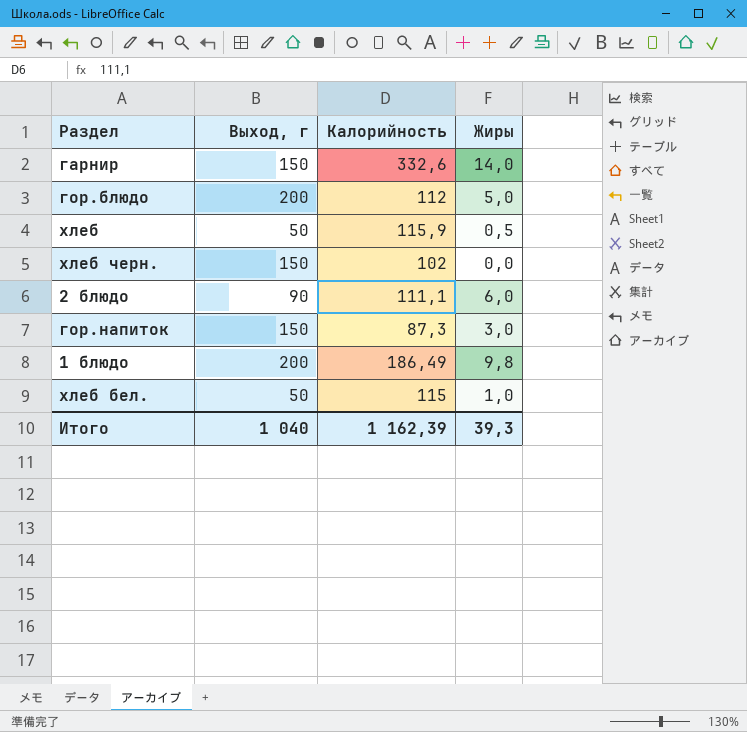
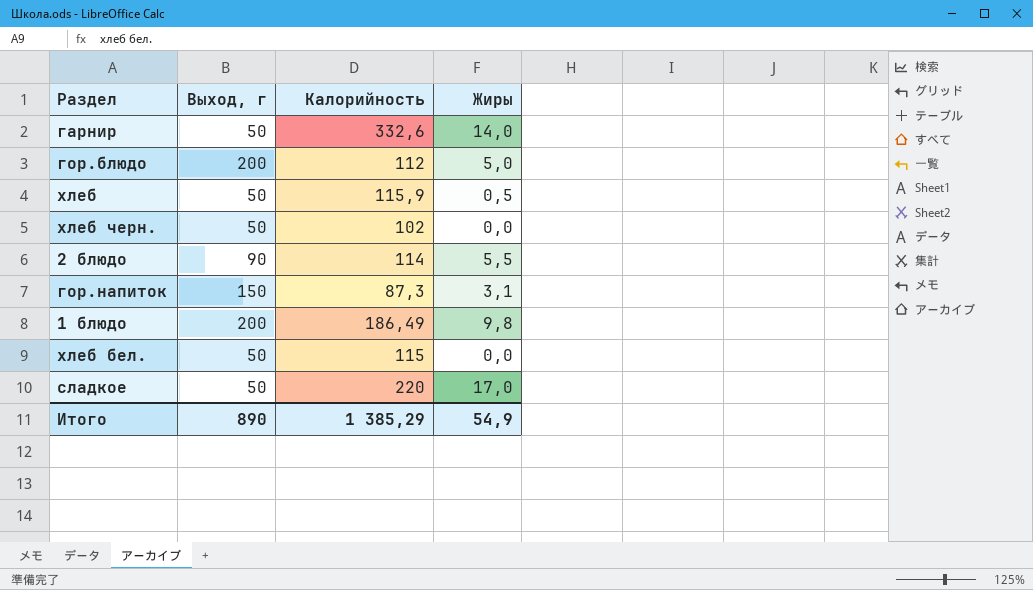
гарнир | Выход, г: 150 -> 50
хлеб черн. | Выход, г: 150 -> 50
2 блюдо | Калорийность: 111,1 -> 114
2 блюдо | Жиры: 6,0 -> 5,5
гор.напиток | Жиры: 3,0 -> 3,1
хлеб бел. | Жиры: 1,0 -> 0,0
row сладкое: none -> 50 | 220 | 17,0
Итого | Выход, г: 1 040 -> 890
Итого | Калорийность: 1 162,39 -> 1 385,29
Итого | Жиры: 39,3 -> 54,9

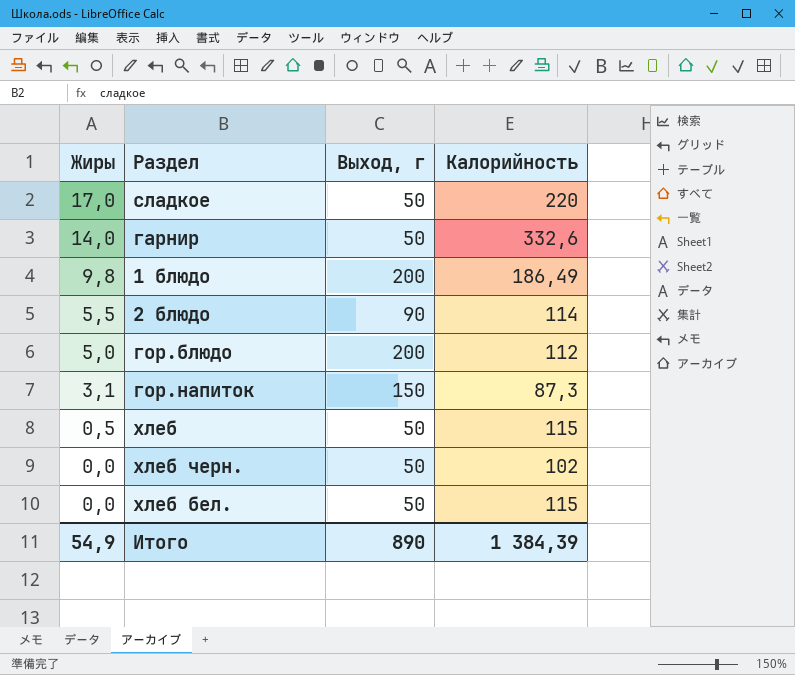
row order: none -> Жиры descending
column Жиры | position: 4 -> 1
хлеб | Калорийность: 115,9 -> 115
Итого | Калорийность: 1 385,29 -> 1 384,39

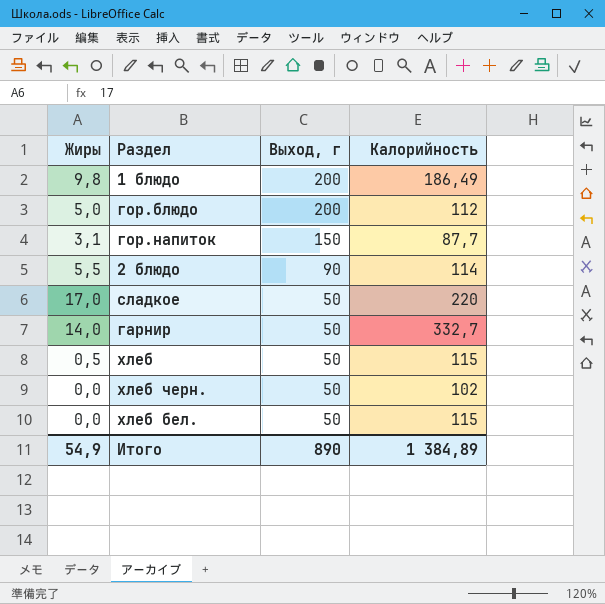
row order: Жиры descending -> Выход, г descending
гор.напиток | Калорийность: 87,3 -> 87,7
гарнир | Калорийность: 332,6 -> 332,7
Итого | Калорийность: 1 384,39 -> 1 384,89

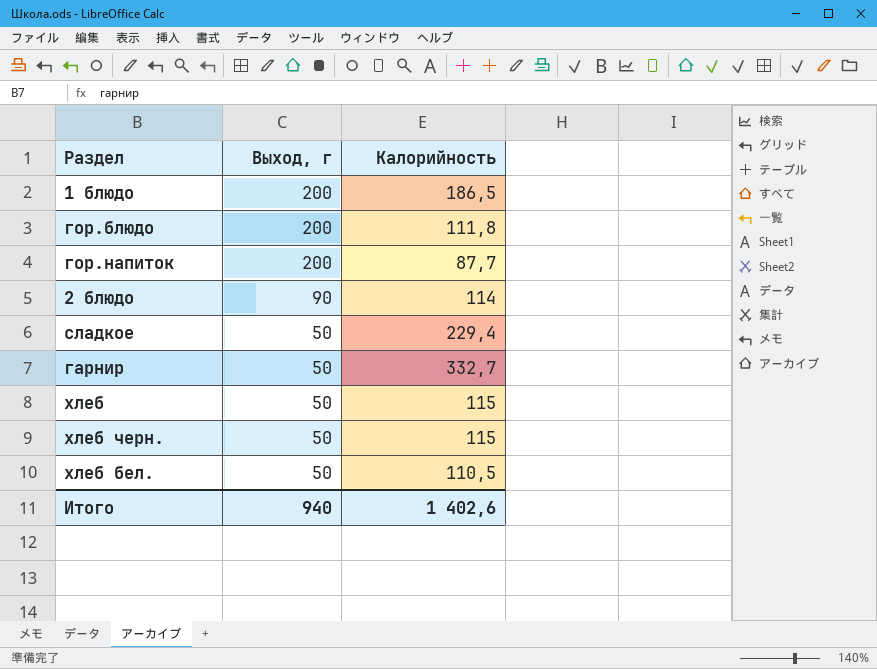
column Жиры | position: 1 -> none
1 блюдо | Калорийность: 186,49 -> 186,5
гор.блюдо | Калорийность: 112 -> 111,8
гор.напиток | Выход, г: 150 -> 200
сладкое | Калорийность: 220 -> 229,4
хлеб черн. | Калорийность: 102 -> 115
хлеб бел. | Калорийность: 115 -> 110,5
Итого | Выход, г: 890 -> 940
Итого | Калорийность: 1 384,89 -> 1 402,6

